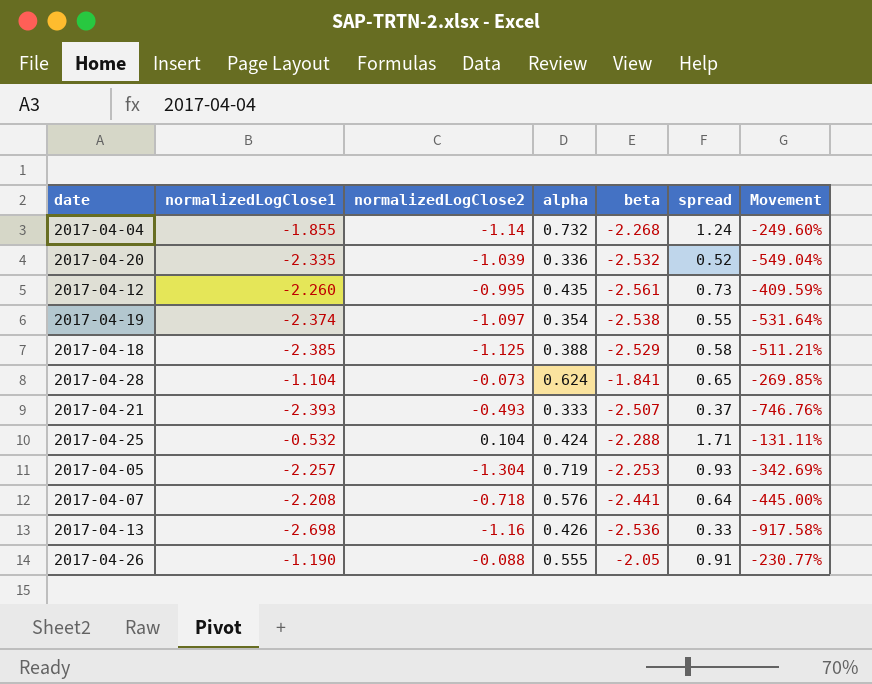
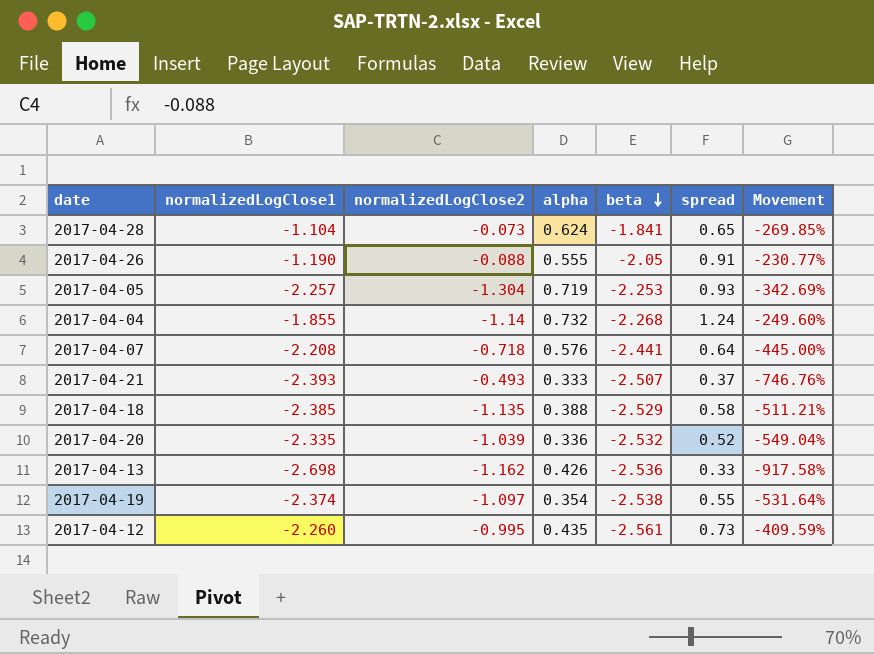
row order: none -> beta descending
row 2017-04-25: -0.532 | 0.104 | 0.424 | -2.288 | 1.71 | -131.11% -> none
2017-04-18 | normalizedLogClose2: -1.125 -> -1.135
2017-04-13 | normalizedLogClose2: -1.16 -> -1.162

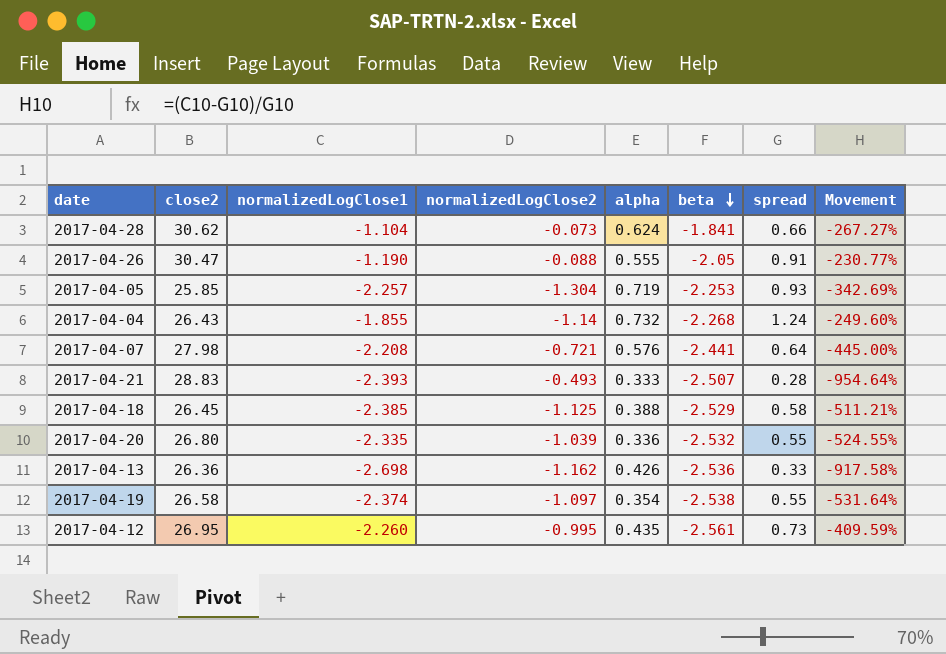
column close2 | position: none -> 2
2017-04-28 | spread: 0.65 -> 0.66
2017-04-28 | Movement: -269.85% -> -267.27%
2017-04-07 | normalizedLogClose2: -0.718 -> -0.721
2017-04-21 | spread: 0.37 -> 0.28
2017-04-21 | Movement: -746.76% -> -954.64%
2017-04-18 | normalizedLogClose2: -1.135 -> -1.125
2017-04-20 | spread: 0.52 -> 0.55
2017-04-20 | Movement: -549.04% -> -524.55%

